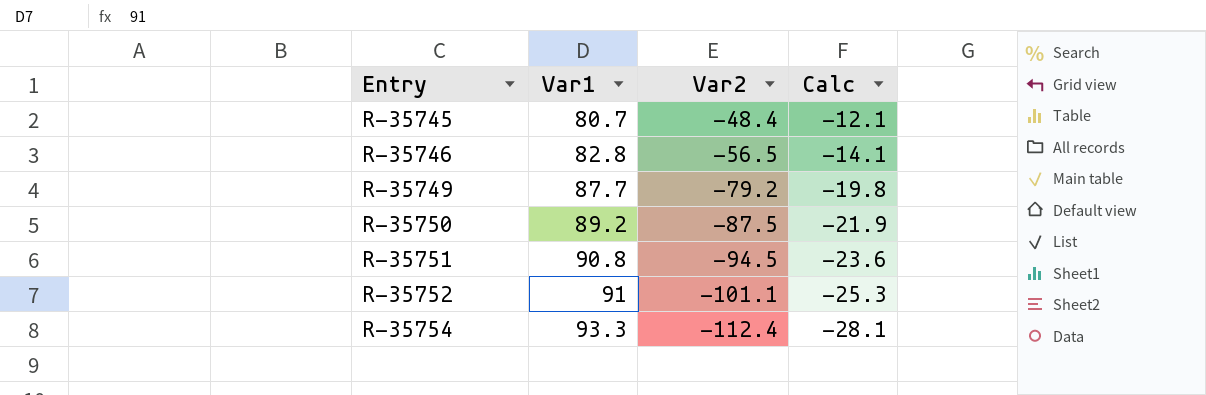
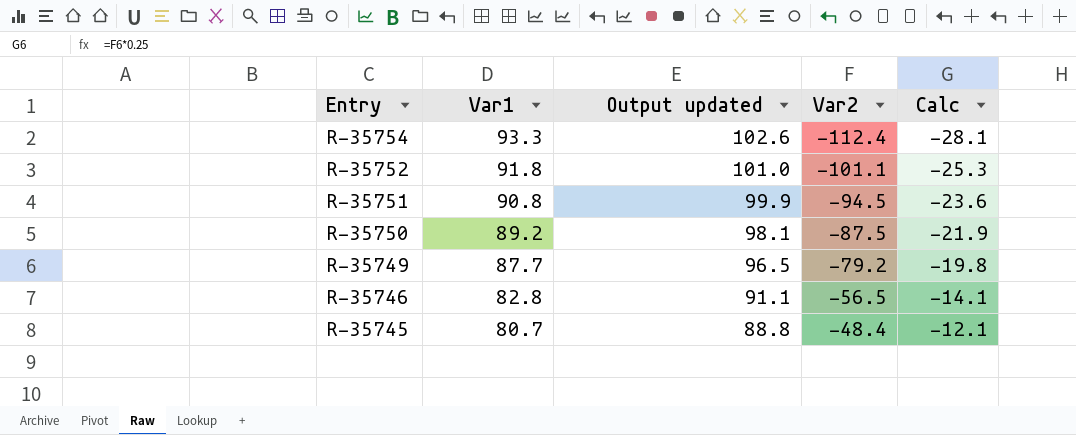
row order: Entry ascending -> Entry descending
column Output updated | formula: none -> [Var1] * 1.1
R-35752 | Var1: 91 -> 91.8

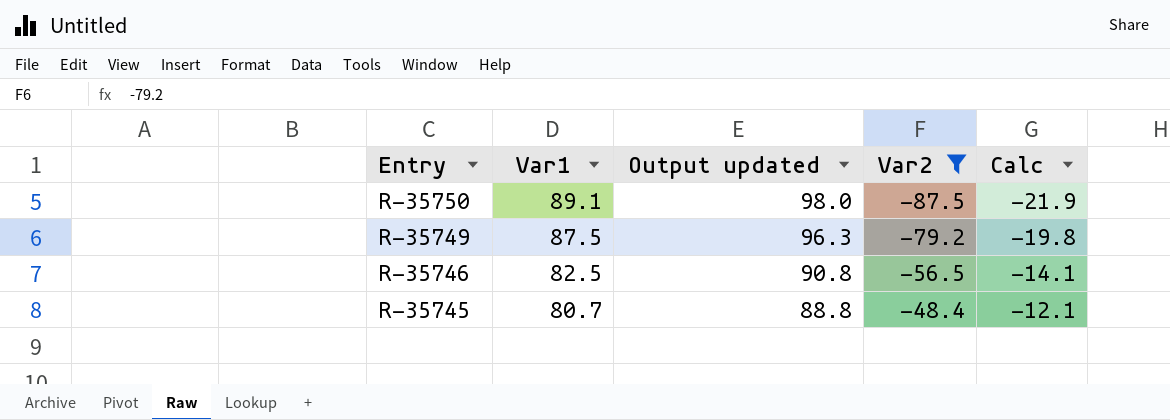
filter: none -> Var2 >= -87.5
R-35750 | Var1: 89.2 -> 89.1
R-35750 | Output updated: 98.1 -> 98.0
R-35749 | Var1: 87.7 -> 87.5
R-35749 | Output updated: 96.5 -> 96.3
R-35746 | Var1: 82.8 -> 82.5
R-35746 | Output updated: 91.1 -> 90.8

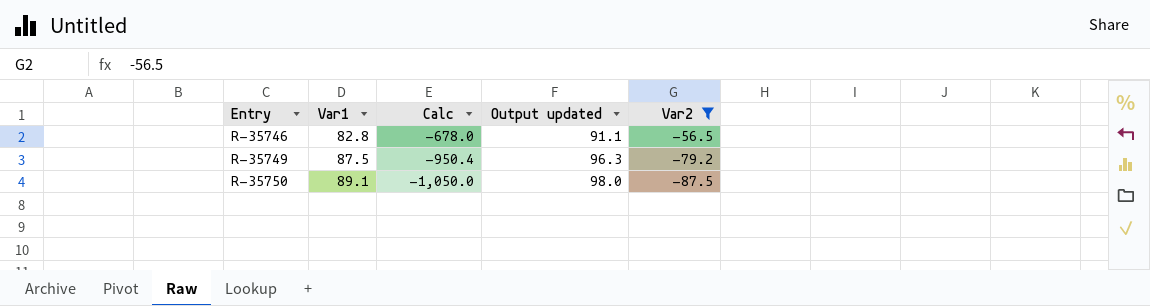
row order: Entry descending -> Entry ascending
column Calc | formula: [Var2] * 0.25 -> [Var2] * 12
column Calc | position: 5 -> 3
row R-35745: 80.7 | 88.8 | -48.4 | -12.1 -> none
R-35746 | Var1: 82.5 -> 82.8
R-35746 | Output updated: 90.8 -> 91.1

